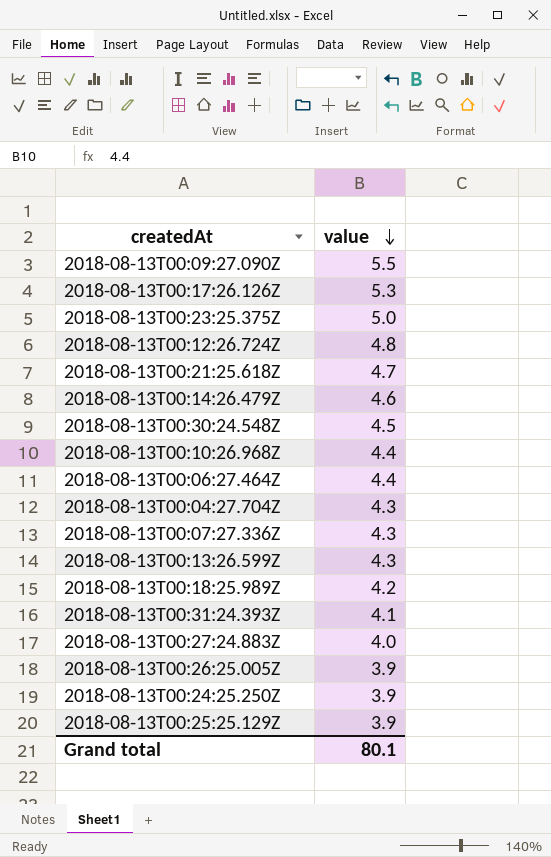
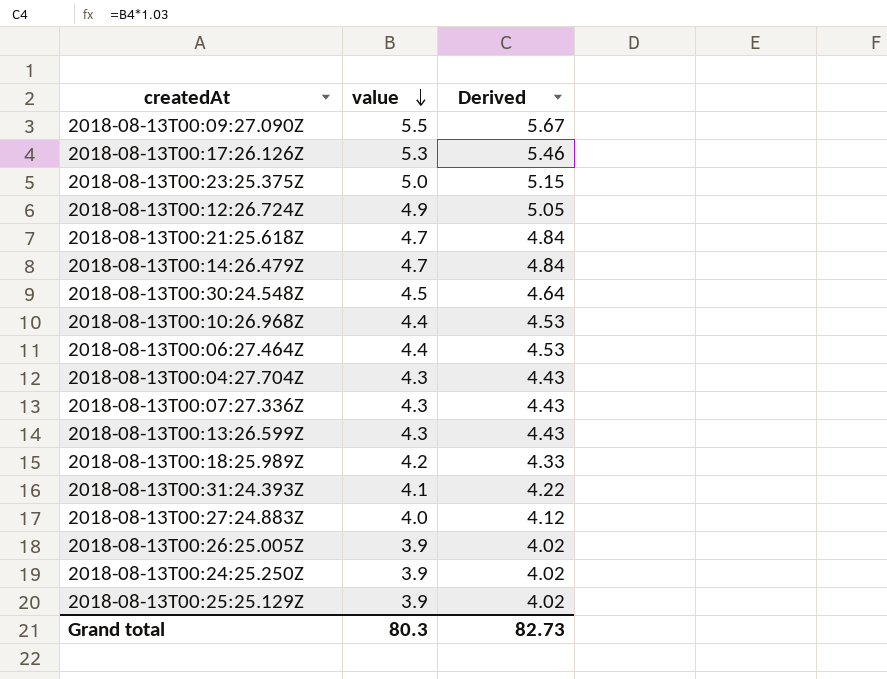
column Derived | formula: none -> [value] * 1.03
2018-08-13T00:12:26.724Z | value: 4.8 -> 4.9
2018-08-13T00:14:26.479Z | value: 4.6 -> 4.7
Grand total | value: 80.1 -> 80.3

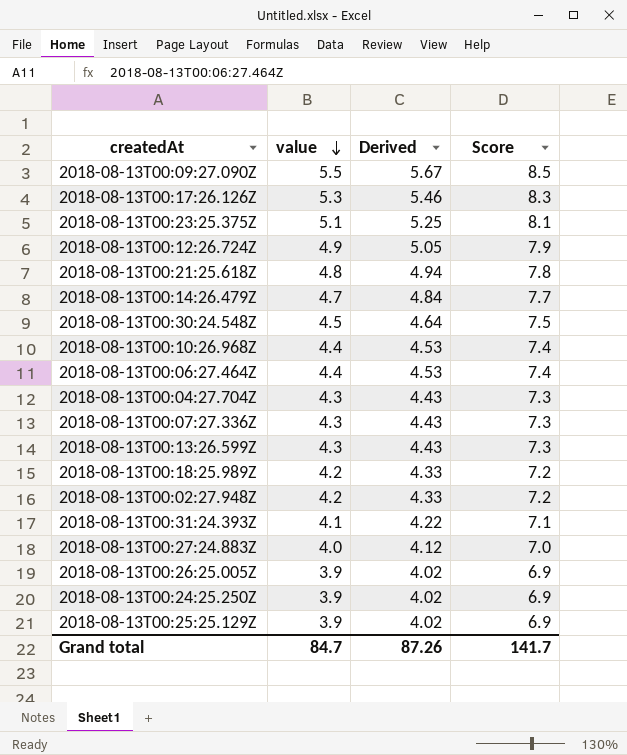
column Score | formula: none -> [value] + 3
2018-08-13T00:23:25.375Z | value: 5.0 -> 5.1
2018-08-13T00:23:25.375Z | Derived: 5.15 -> 5.25
2018-08-13T00:21:25.618Z | value: 4.7 -> 4.8
2018-08-13T00:21:25.618Z | Derived: 4.84 -> 4.94
row 2018-08-13T00:02:27.948Z: none -> 4.2 | 4.33 | 7.2
Grand total | value: 80.3 -> 84.7
Grand total | Derived: 82.73 -> 87.26

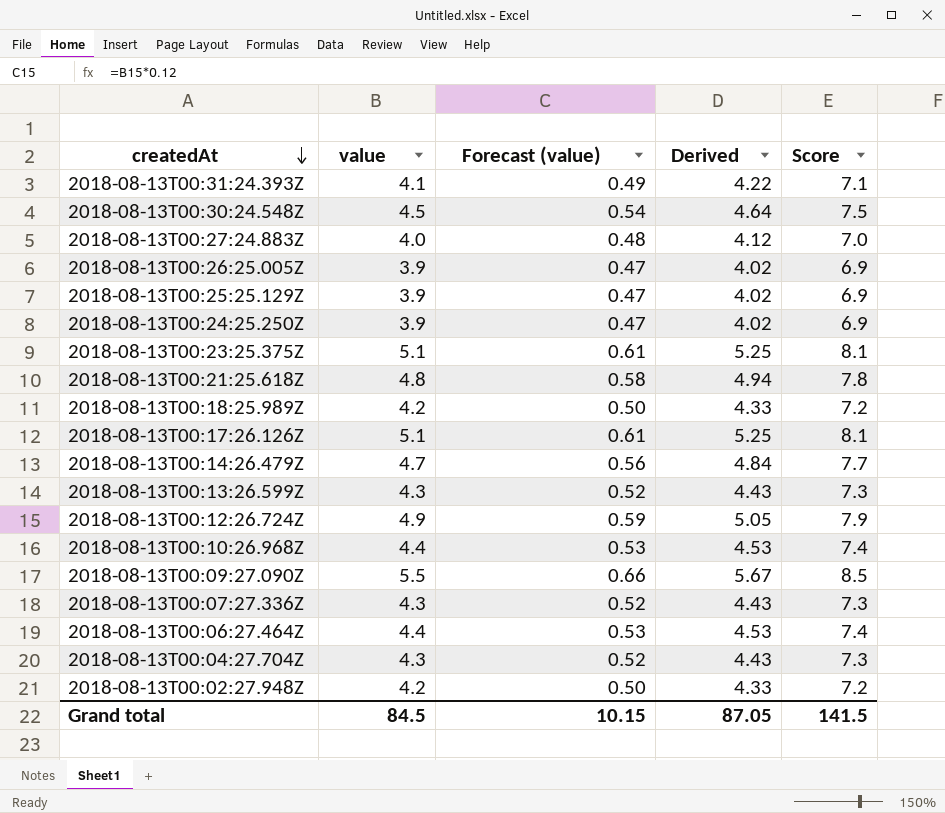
row order: value descending -> createdAt descending
column Forecast (value) | formula: none -> [value] * 0.12
2018-08-13T00:17:26.126Z | value: 5.3 -> 5.1
2018-08-13T00:17:26.126Z | Derived: 5.46 -> 5.25
2018-08-13T00:17:26.126Z | Score: 8.3 -> 8.1
Grand total | value: 84.7 -> 84.5
Grand total | Derived: 87.26 -> 87.05
Grand total | Score: 141.7 -> 141.5

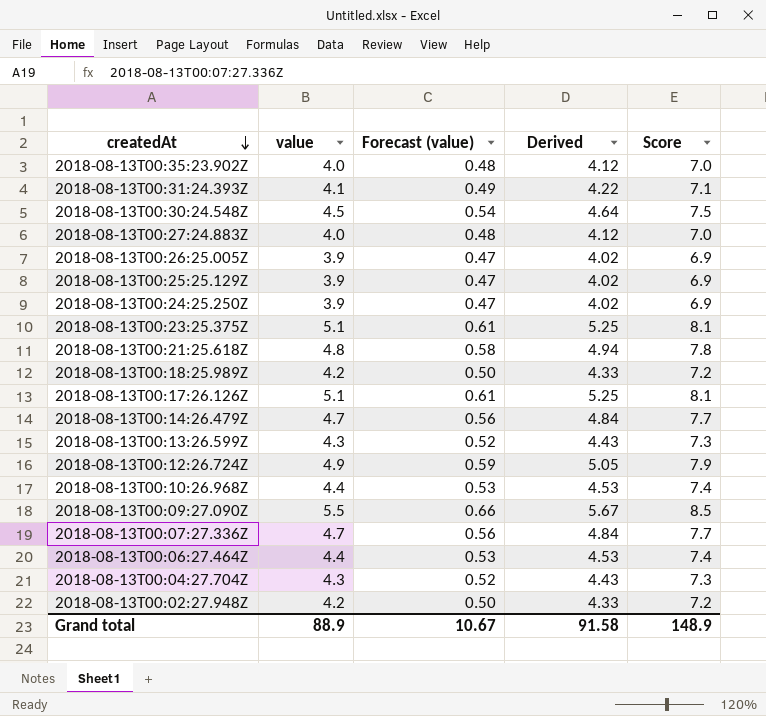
row 2018-08-13T00:35:23.902Z: none -> 4.0 | 0.48 | 4.12 | 7.0
2018-08-13T00:07:27.336Z | value: 4.3 -> 4.7
2018-08-13T00:07:27.336Z | Forecast (value): 0.52 -> 0.56
2018-08-13T00:07:27.336Z | Derived: 4.43 -> 4.84
2018-08-13T00:07:27.336Z | Score: 7.3 -> 7.7
Grand total | value: 84.5 -> 88.9
Grand total | Forecast (value): 10.15 -> 10.67
Grand total | Derived: 87.05 -> 91.58
Grand total | Score: 141.5 -> 148.9

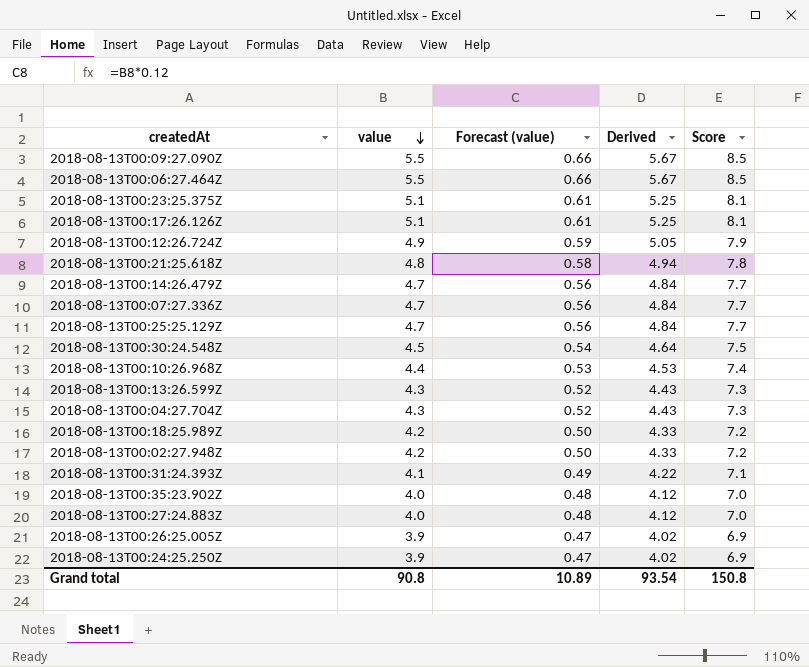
row order: createdAt descending -> value descending
2018-08-13T00:06:27.464Z | value: 4.4 -> 5.5
2018-08-13T00:06:27.464Z | Forecast (value): 0.53 -> 0.66
2018-08-13T00:06:27.464Z | Derived: 4.53 -> 5.67
2018-08-13T00:06:27.464Z | Score: 7.4 -> 8.5
2018-08-13T00:25:25.129Z | value: 3.9 -> 4.7
2018-08-13T00:25:25.129Z | Forecast (value): 0.47 -> 0.56
2018-08-13T00:25:25.129Z | Derived: 4.02 -> 4.84
2018-08-13T00:25:25.129Z | Score: 6.9 -> 7.7
Grand total | value: 88.9 -> 90.8
Grand total | Forecast (value): 10.67 -> 10.89
Grand total | Derived: 91.58 -> 93.54
Grand total | Score: 148.9 -> 150.8

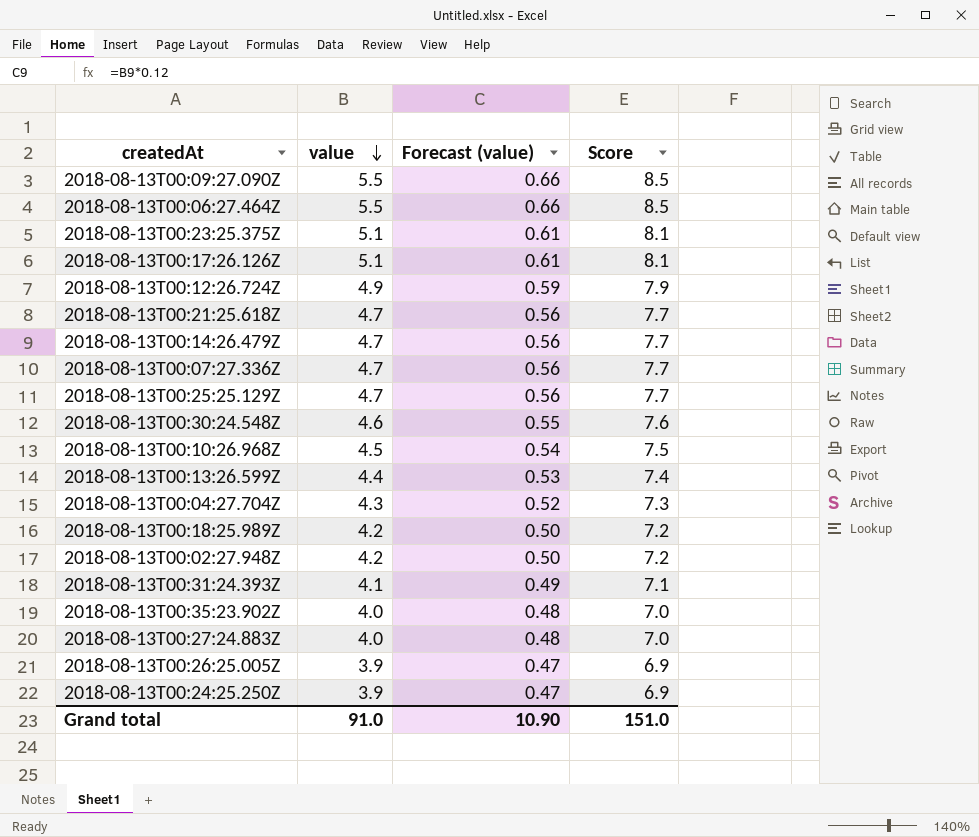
column Derived | formula: [value] * 1.03 -> none
2018-08-13T00:21:25.618Z | value: 4.8 -> 4.7
2018-08-13T00:21:25.618Z | Forecast (value): 0.58 -> 0.56
2018-08-13T00:21:25.618Z | Score: 7.8 -> 7.7
2018-08-13T00:30:24.548Z | value: 4.5 -> 4.6
2018-08-13T00:30:24.548Z | Forecast (value): 0.54 -> 0.55
2018-08-13T00:30:24.548Z | Score: 7.5 -> 7.6
2018-08-13T00:10:26.968Z | value: 4.4 -> 4.5
2018-08-13T00:10:26.968Z | Forecast (value): 0.53 -> 0.54
2018-08-13T00:10:26.968Z | Score: 7.4 -> 7.5
2018-08-13T00:13:26.599Z | value: 4.3 -> 4.4
2018-08-13T00:13:26.599Z | Forecast (value): 0.52 -> 0.53
2018-08-13T00:13:26.599Z | Score: 7.3 -> 7.4
Grand total | value: 90.8 -> 91.0
Grand total | Forecast (value): 10.89 -> 10.90
Grand total | Score: 150.8 -> 151.0

